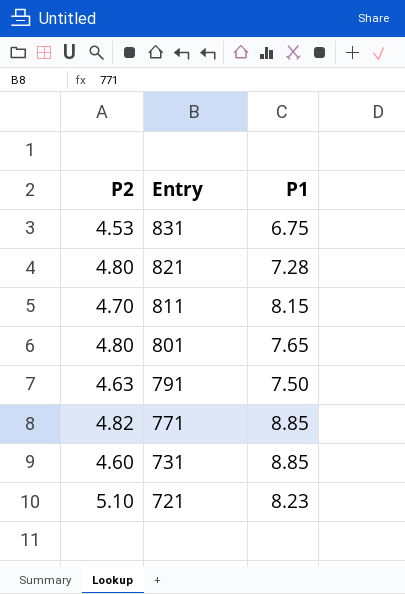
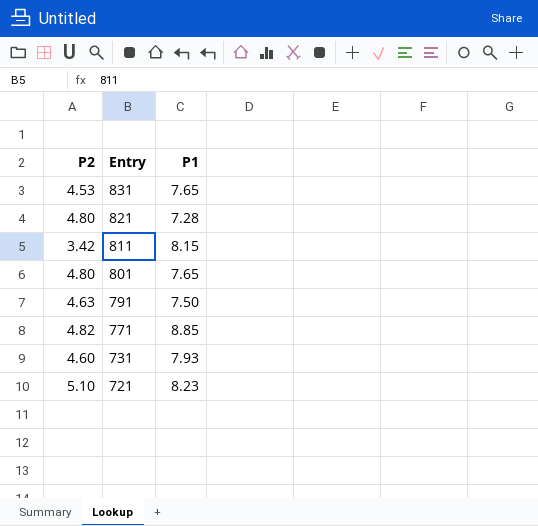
831 | P1: 6.75 -> 7.65
811 | P2: 4.70 -> 3.42
731 | P1: 8.85 -> 7.93

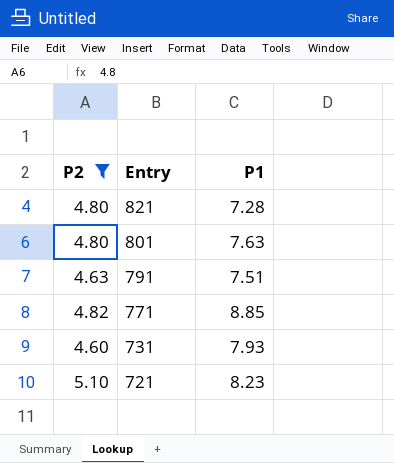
filter: none -> P2 >= 4.60
801 | P1: 7.65 -> 7.63
791 | P1: 7.50 -> 7.51

